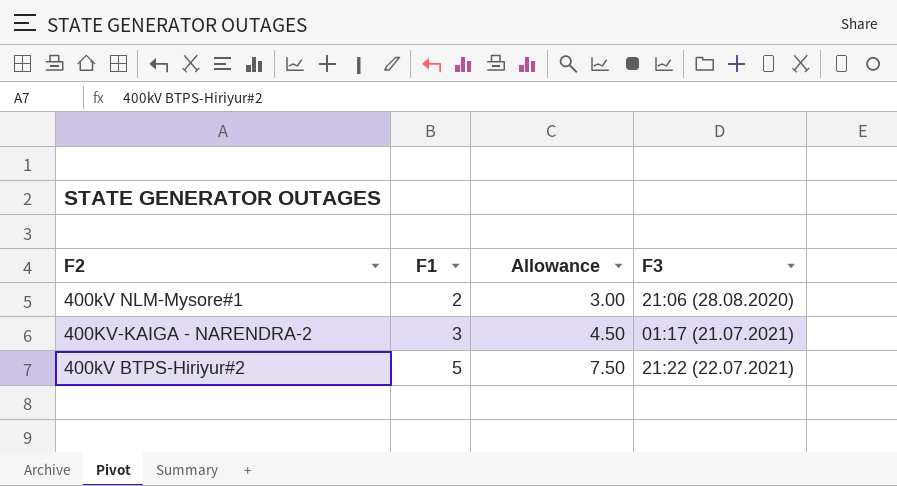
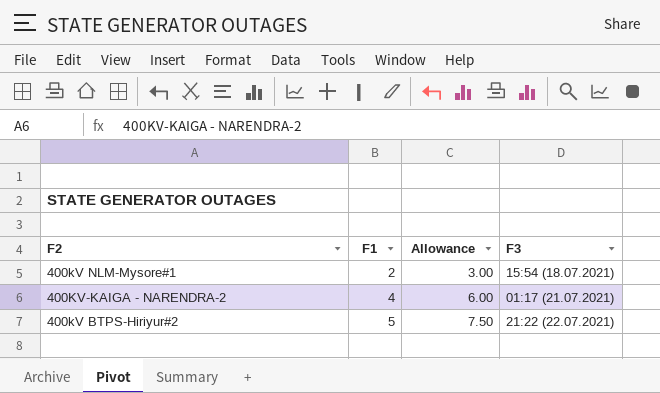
400kV NLM-Mysore#1 | F3: 21:06 (28.08.2020) -> 15:54 (18.07.2021)
400KV-KAIGA - NARENDRA-2 | F1: 3 -> 4
400KV-KAIGA - NARENDRA-2 | Allowance: 4.50 -> 6.00

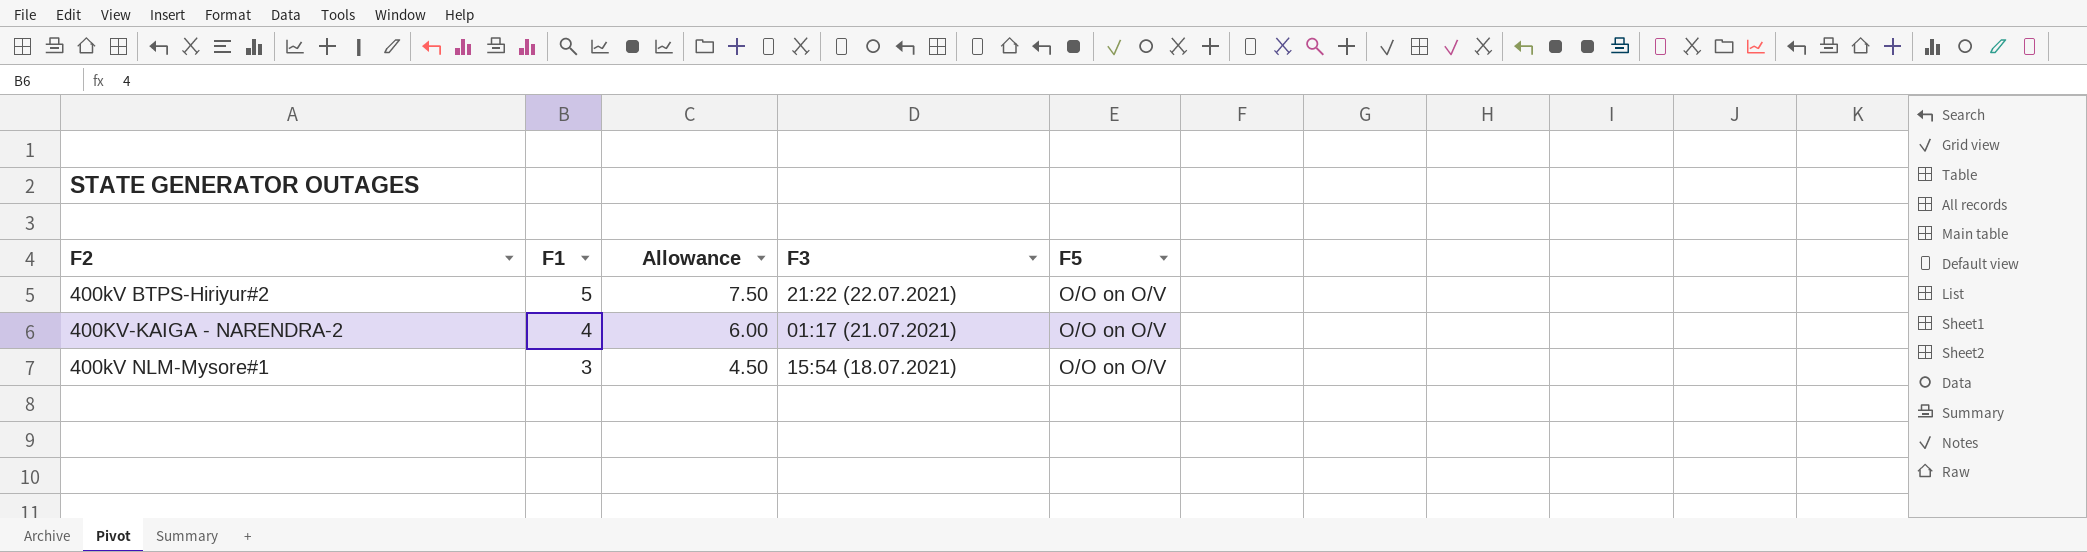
row order: F1 ascending -> F1 descending
column F5 | position: none -> 5
400kV NLM-Mysore#1 | F1: 2 -> 3
400kV NLM-Mysore#1 | Allowance: 3.00 -> 4.50

